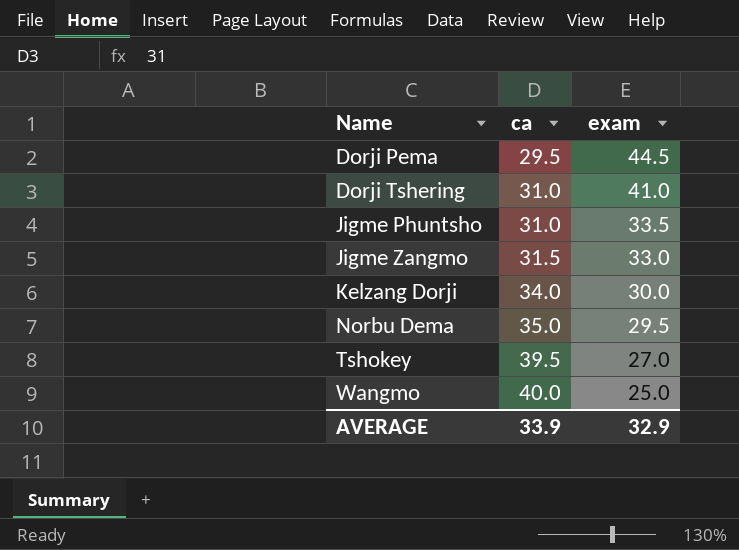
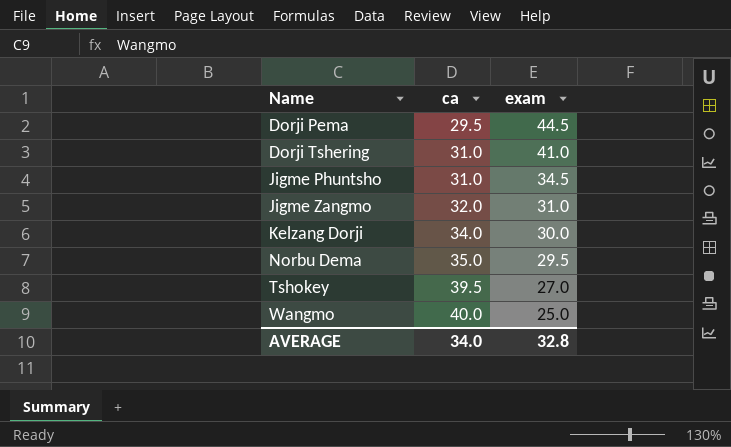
Jigme Phuntsho | exam: 33.5 -> 34.5
Jigme Zangmo | ca: 31.5 -> 32.0
Jigme Zangmo | exam: 33.0 -> 31.0
AVERAGE | ca: 33.9 -> 34.0
AVERAGE | exam: 32.9 -> 32.8

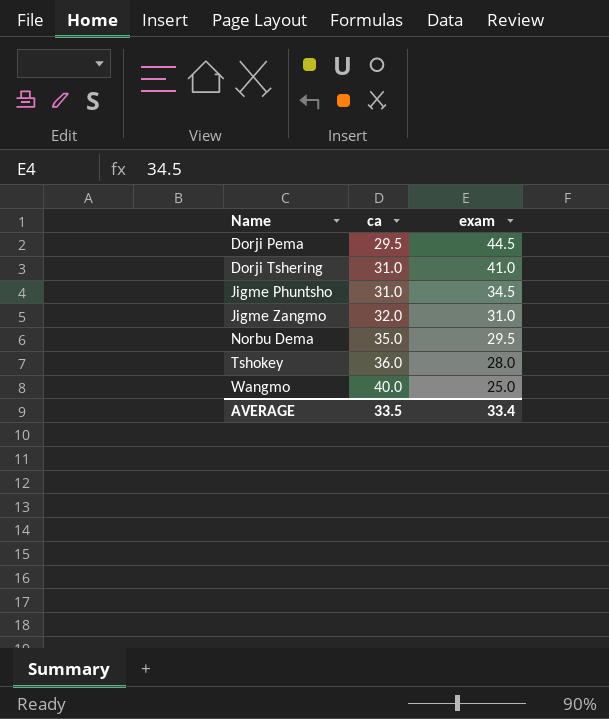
row Kelzang Dorji: 34.0 | 30.0 -> none
Tshokey | ca: 39.5 -> 36.0
Tshokey | exam: 27.0 -> 28.0
AVERAGE | ca: 34.0 -> 33.5
AVERAGE | exam: 32.8 -> 33.4

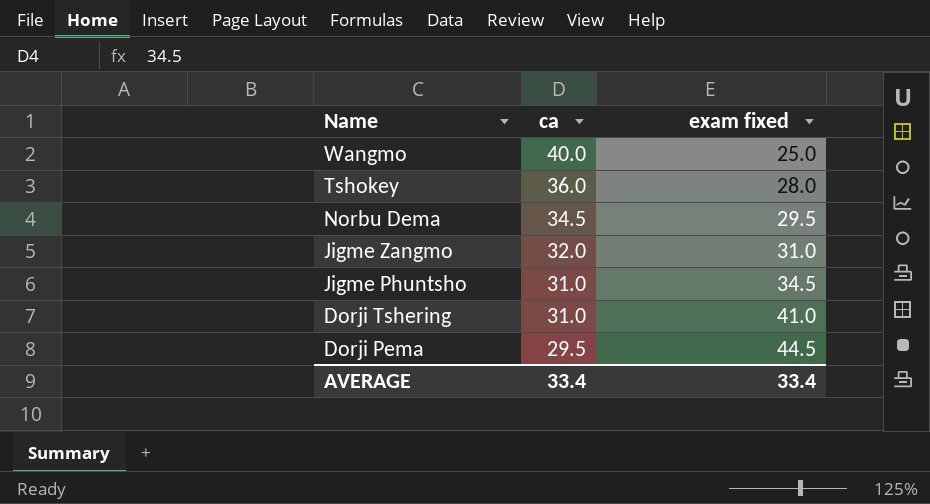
row order: Name ascending -> Name descending
column name: exam -> exam fixed
Norbu Dema | ca: 35.0 -> 34.5
AVERAGE | ca: 33.5 -> 33.4

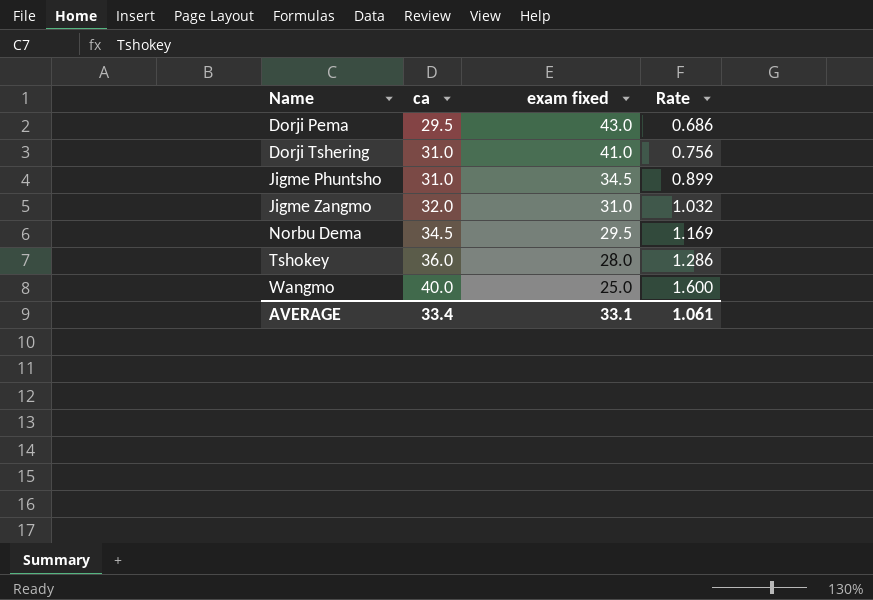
row order: Name descending -> Name ascending
column Rate | formula: none -> [ca] / [exam fixed]
Dorji Pema | exam fixed: 44.5 -> 43.0
AVERAGE | exam fixed: 33.4 -> 33.1

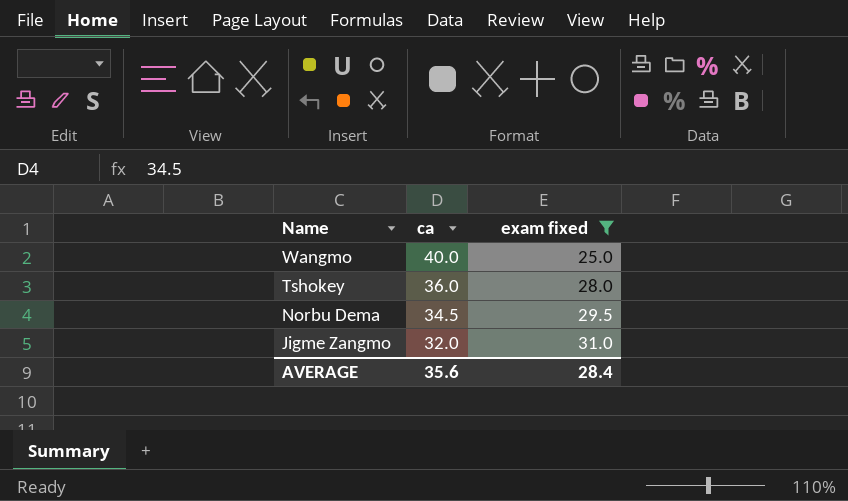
filter: none -> exam fixed <= 31.0
row order: Name ascending -> Name descending
column Rate | formula: [ca] / [exam fixed] -> none
AVERAGE | ca: 33.4 -> 35.6
AVERAGE | exam fixed: 33.1 -> 28.4

